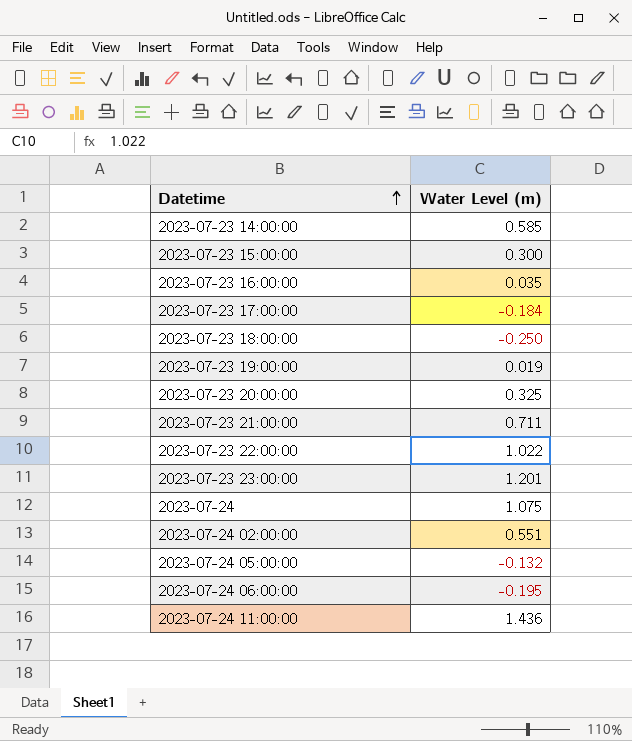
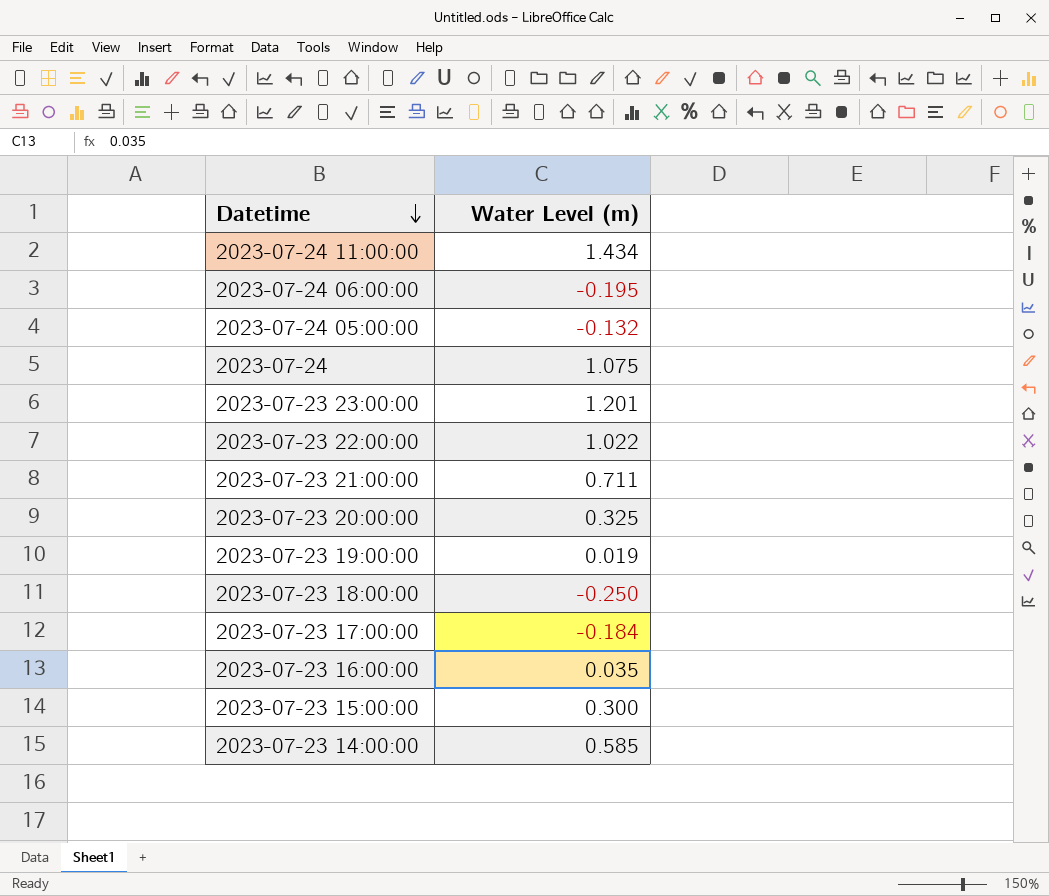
row order: Datetime ascending -> Datetime descending
row 2023-07-24 02:00:00: 0.551 -> none
2023-07-24 11:00:00 | Water Level (m): 1.436 -> 1.434

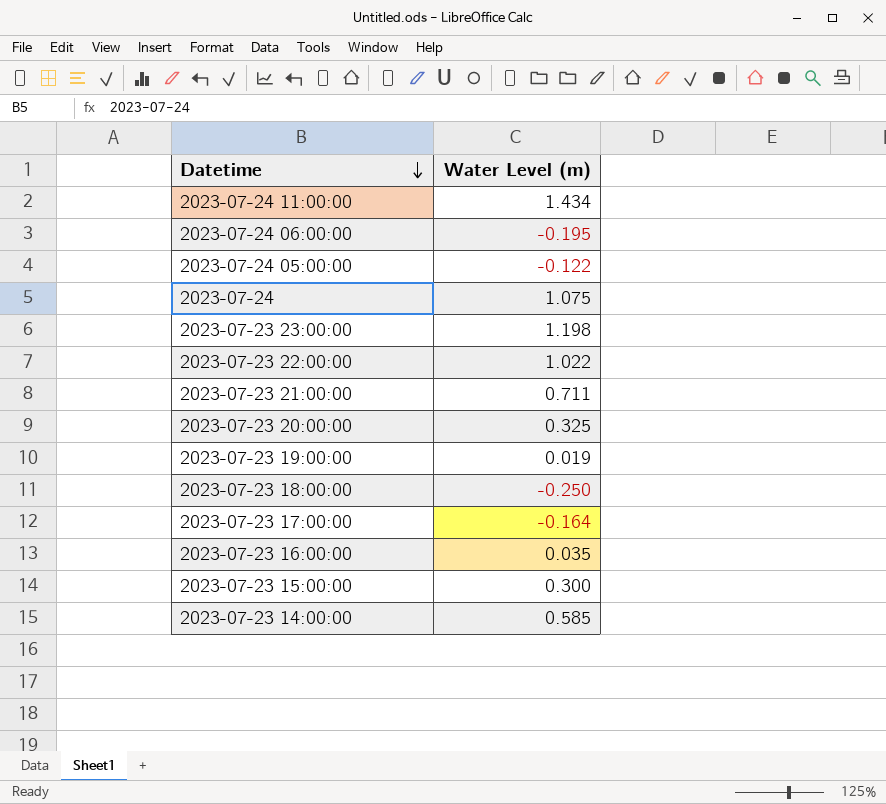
2023-07-24 05:00:00 | Water Level (m): -0.132 -> -0.122
2023-07-23 23:00:00 | Water Level (m): 1.201 -> 1.198
2023-07-23 17:00:00 | Water Level (m): -0.184 -> -0.164

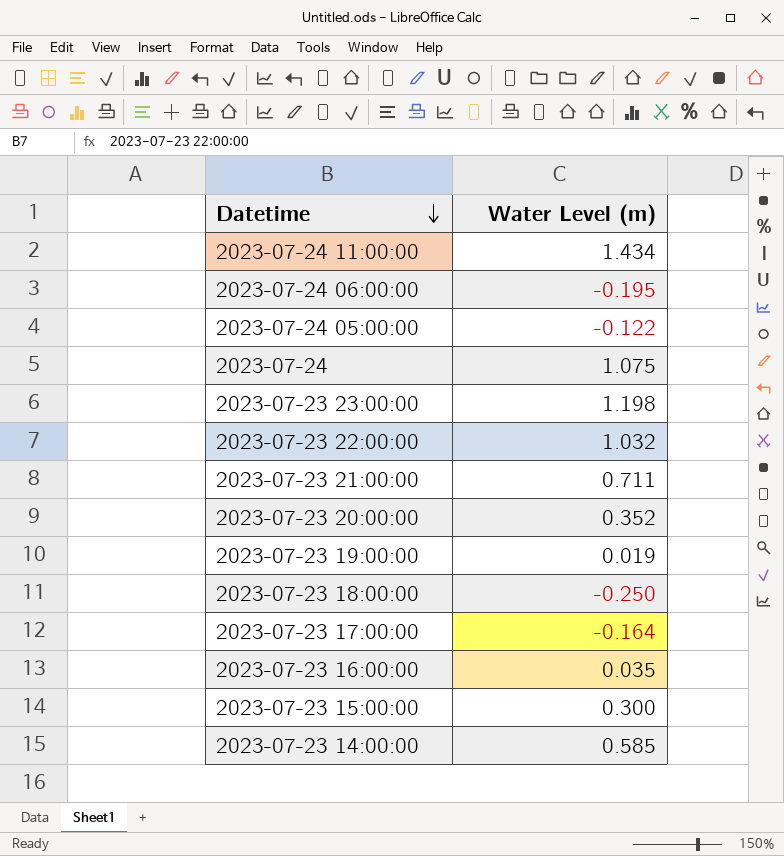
2023-07-23 22:00:00 | Water Level (m): 1.022 -> 1.032
2023-07-23 20:00:00 | Water Level (m): 0.325 -> 0.352

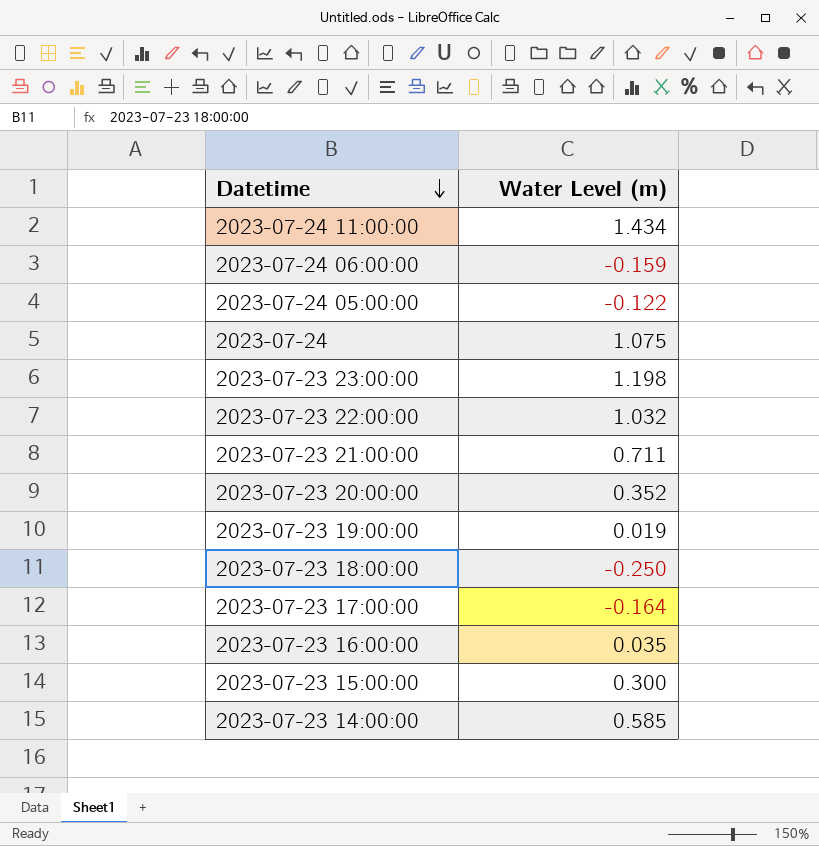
2023-07-24 06:00:00 | Water Level (m): -0.195 -> -0.159

